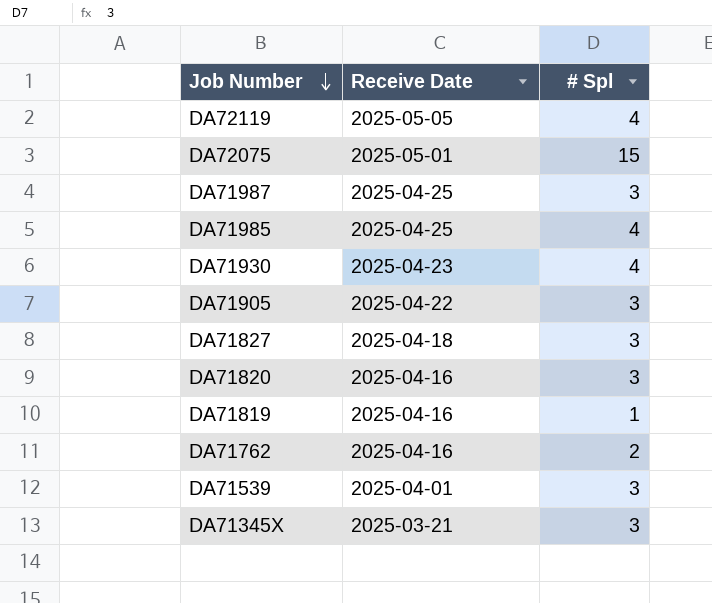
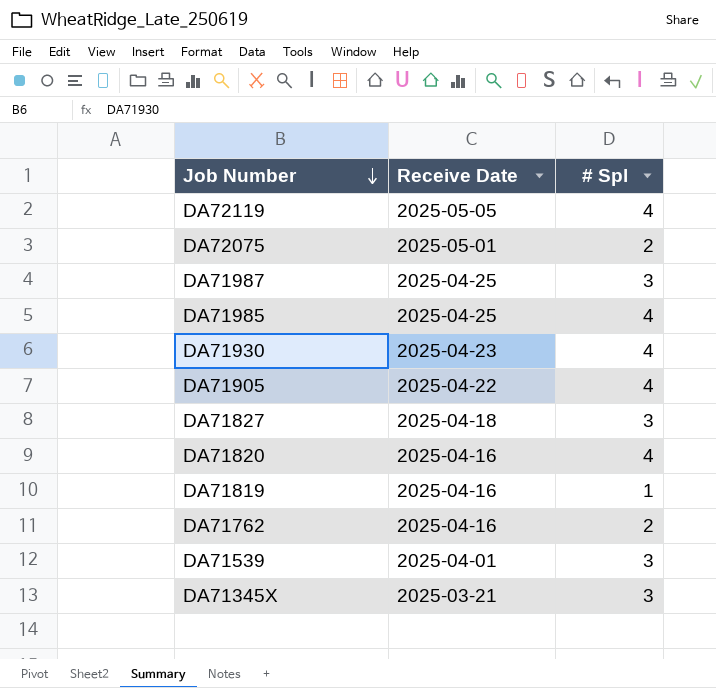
DA72075 | # Spl: 15 -> 2
DA71905 | # Spl: 3 -> 4
DA71820 | # Spl: 3 -> 4

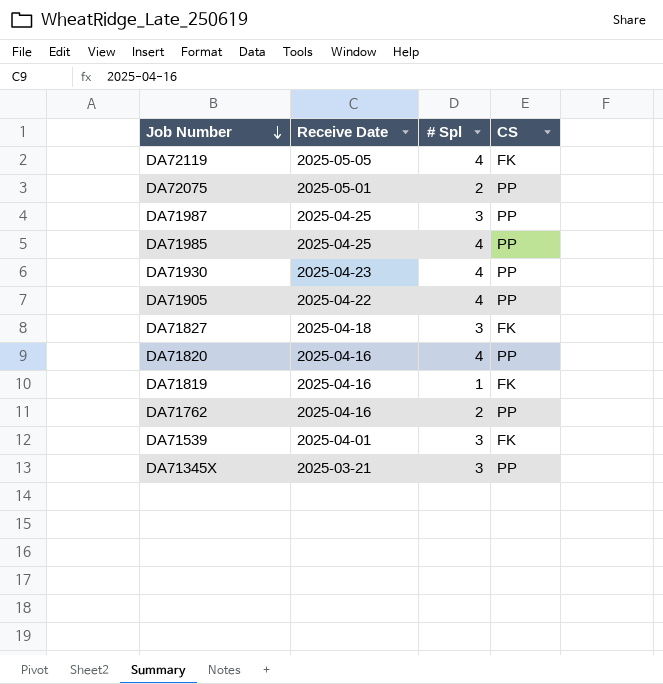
column CS | position: none -> 4

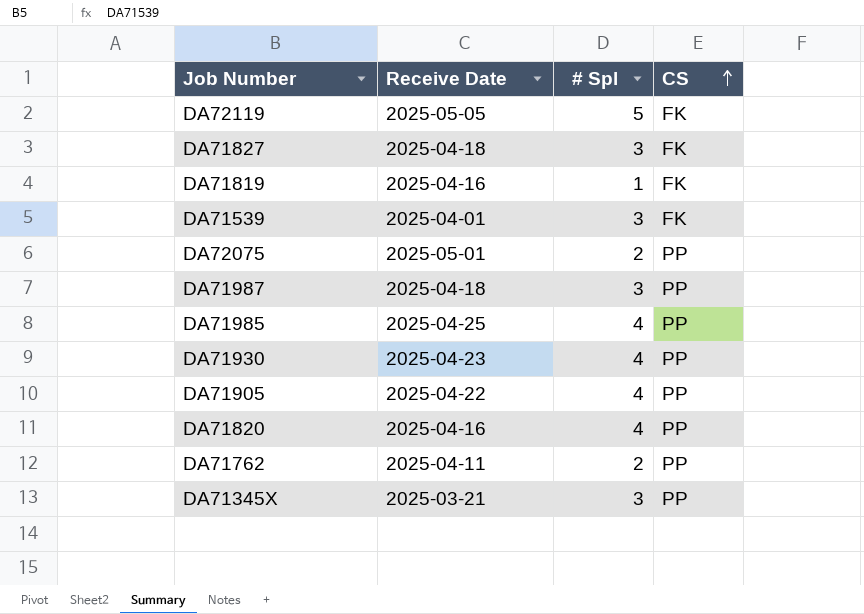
row order: Job Number descending -> CS ascending
DA72119 | # Spl: 4 -> 5
DA71987 | Receive Date: 2025-04-25 -> 2025-04-18
DA71762 | Receive Date: 2025-04-16 -> 2025-04-11

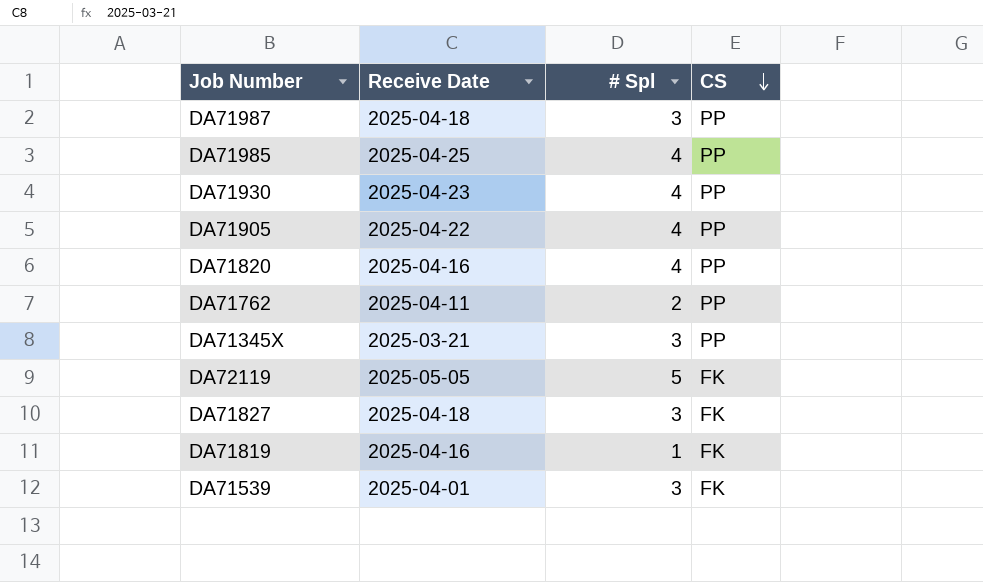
row order: CS ascending -> CS descending
row DA72075: 2025-05-01 | 2 | PP -> none

